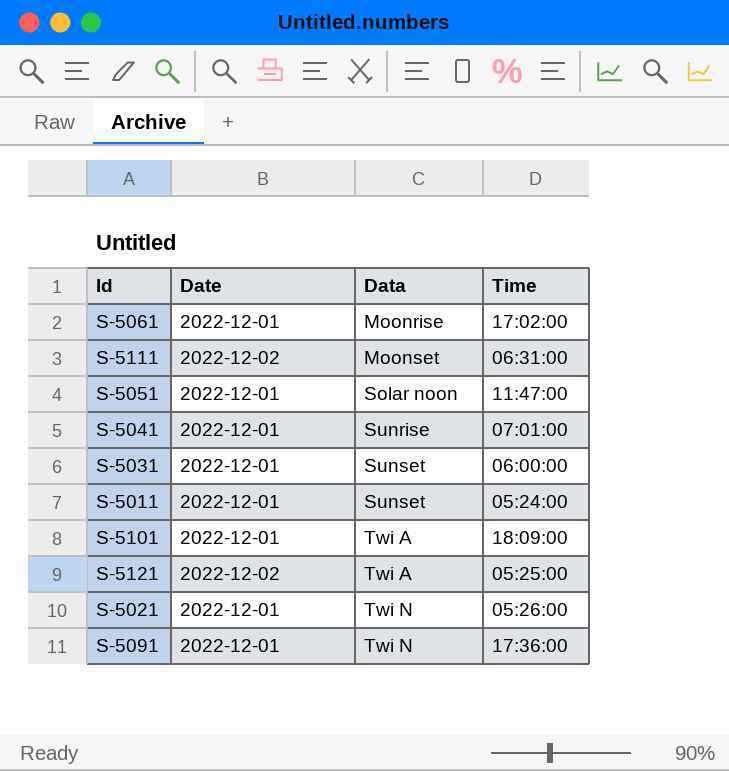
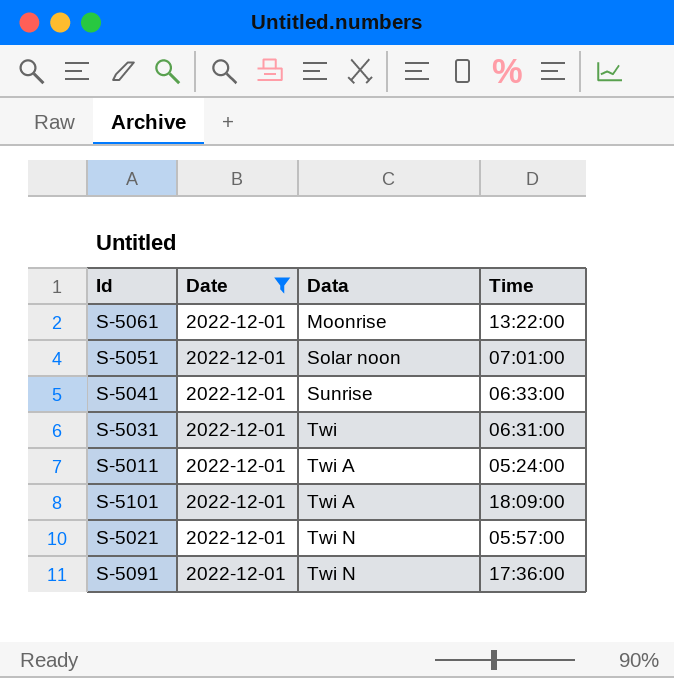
filter: none -> Date = 2022-12-01
S-5061 | Time: 17:02:00 -> 13:22:00
S-5051 | Time: 11:47:00 -> 07:01:00
S-5041 | Time: 07:01:00 -> 06:33:00
S-5031 | Data: Sunset -> Twi
S-5031 | Time: 06:00:00 -> 06:31:00
S-5011 | Data: Sunset -> Twi A
S-5021 | Time: 05:26:00 -> 05:57:00

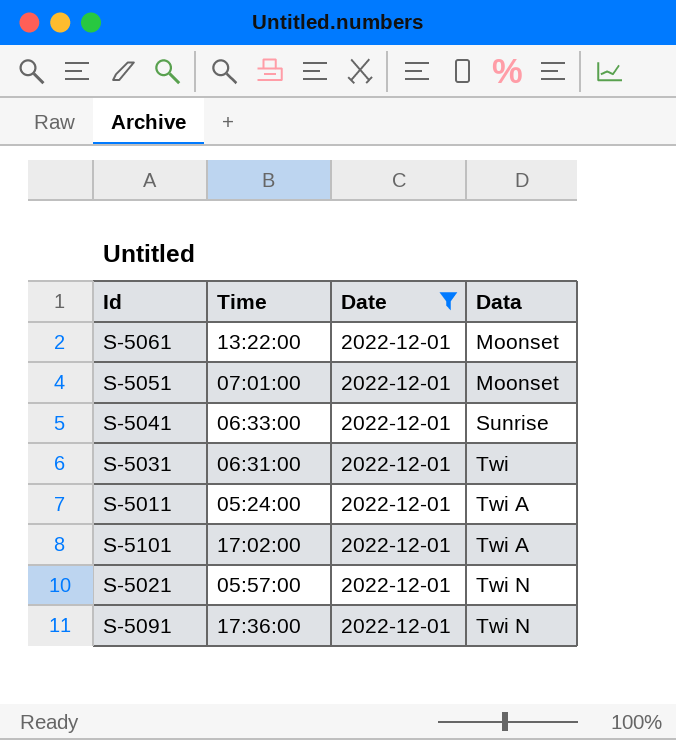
column Time | position: 4 -> 2
S-5061 | Data: Moonrise -> Moonset
S-5051 | Data: Solar noon -> Moonset
S-5101 | Time: 18:09:00 -> 17:02:00

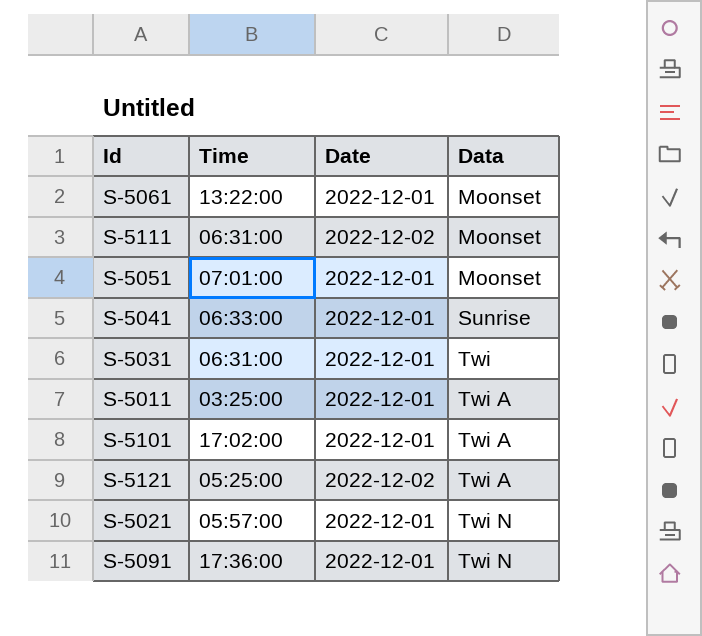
filter: Date = 2022-12-01 -> none
S-5011 | Time: 05:24:00 -> 03:25:00

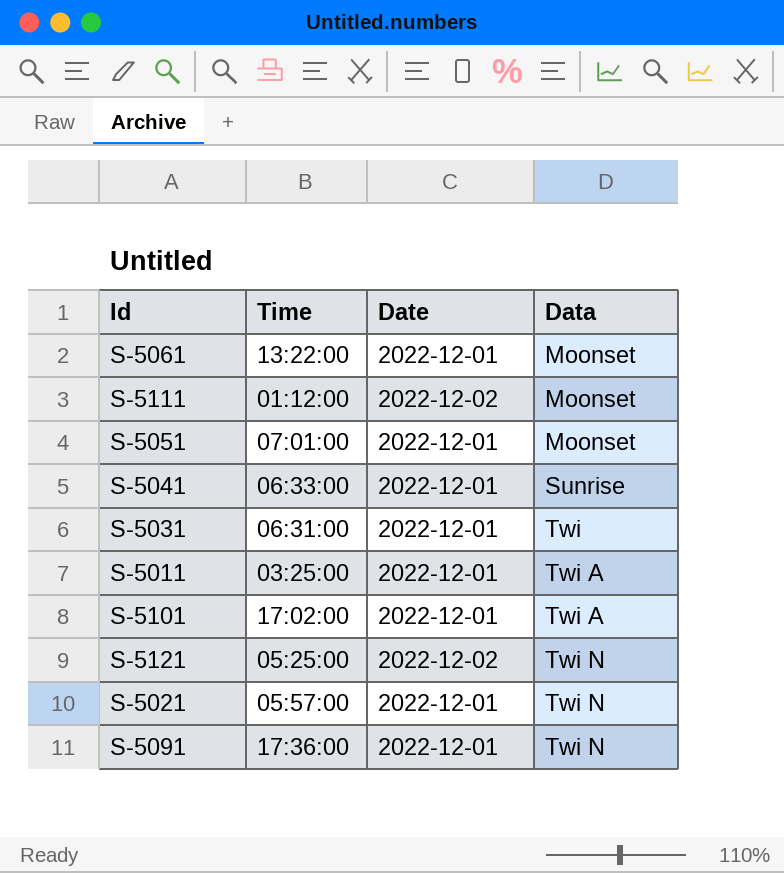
S-5111 | Time: 06:31:00 -> 01:12:00
S-5121 | Data: Twi A -> Twi N

